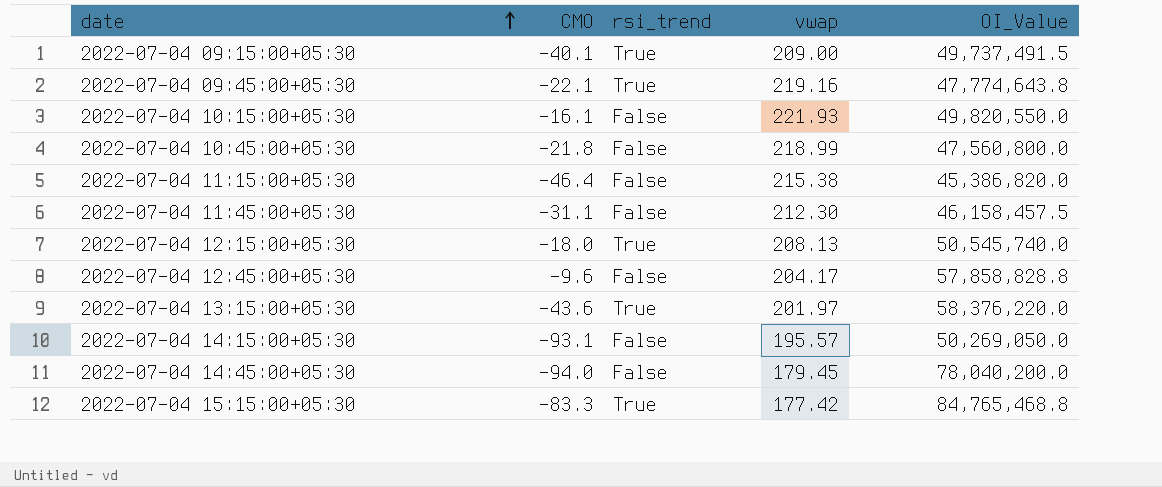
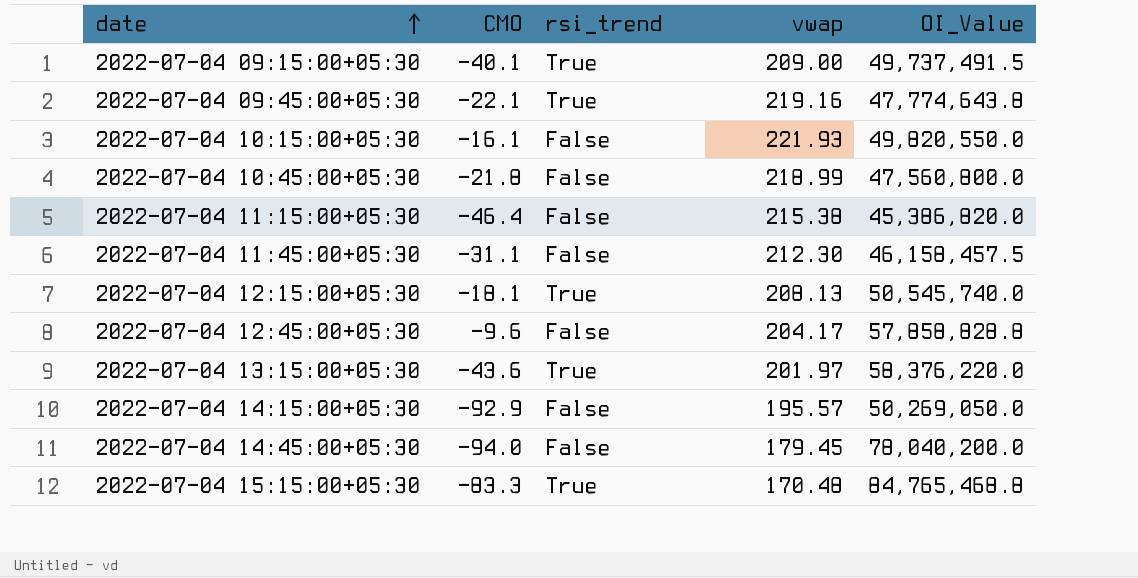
2022-07-04 12:15:00+05:30 | CMO: -18.0 -> -18.1
2022-07-04 14:15:00+05:30 | CMO: -93.1 -> -92.9
2022-07-04 15:15:00+05:30 | vwap: 177.42 -> 170.48

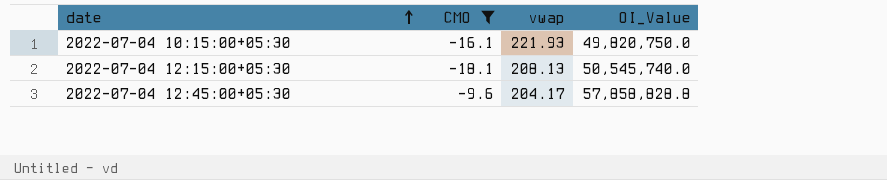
filter: none -> CMO >= -18.1
column rsi_trend | position: 3 -> none
2022-07-04 10:15:00+05:30 | OI_Value: 49,820,550.0 -> 49,820,750.0

